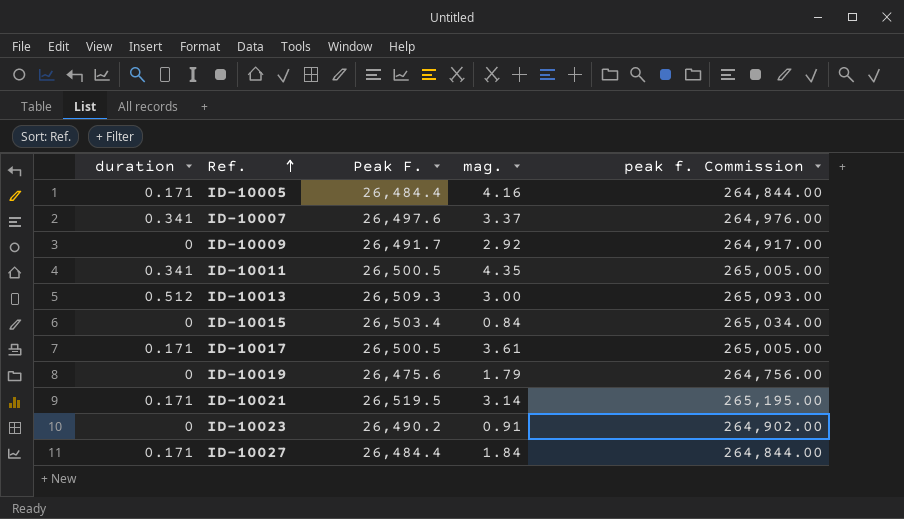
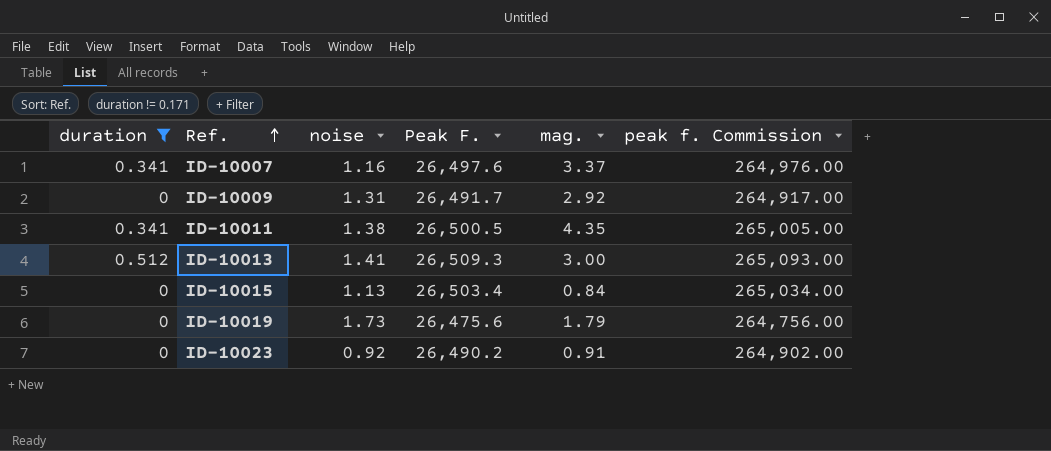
filter: none -> duration != 0.171
column noise | position: none -> 3

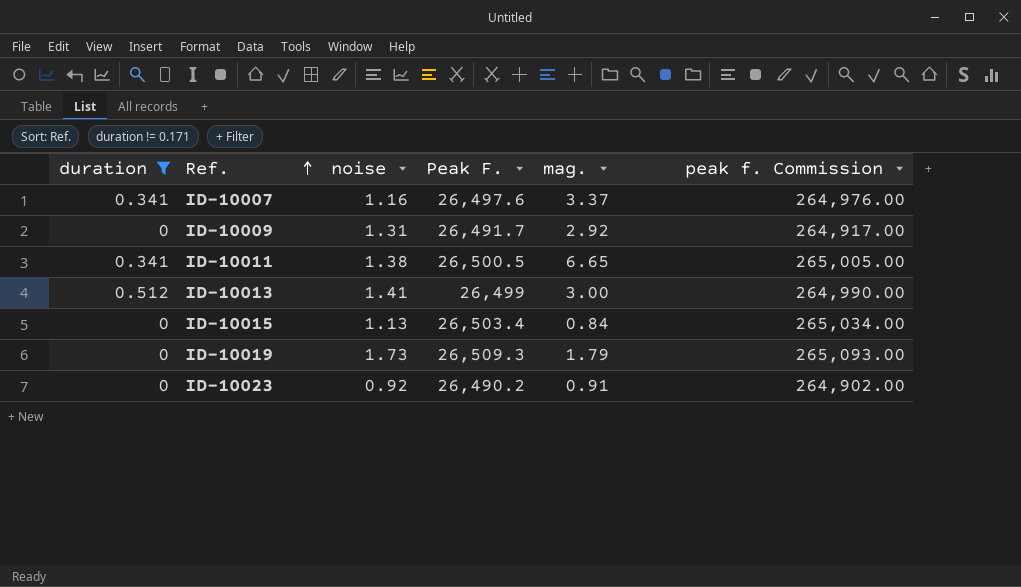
ID-10011 | mag.: 4.35 -> 6.65
ID-10013 | Peak F.: 26,509.3 -> 26,499
ID-10013 | peak f. Commission: 265,093.00 -> 264,990.00
ID-10019 | Peak F.: 26,475.6 -> 26,509.3
ID-10019 | peak f. Commission: 264,756.00 -> 265,093.00

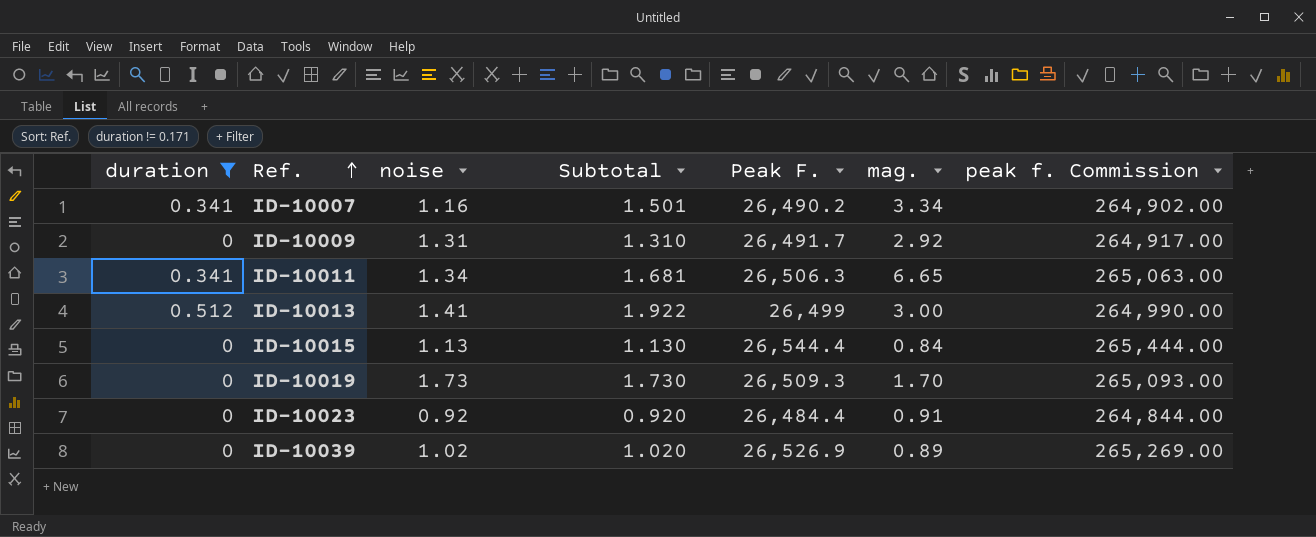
column Subtotal | formula: none -> [duration] + [noise]
ID-10007 | Peak F.: 26,497.6 -> 26,490.2
ID-10007 | mag.: 3.37 -> 3.34
ID-10007 | peak f. Commission: 264,976.00 -> 264,902.00
ID-10011 | noise: 1.38 -> 1.34
ID-10011 | Peak F.: 26,500.5 -> 26,506.3
ID-10011 | peak f. Commission: 265,005.00 -> 265,063.00
ID-10015 | Peak F.: 26,503.4 -> 26,544.4
ID-10015 | peak f. Commission: 265,034.00 -> 265,444.00
ID-10019 | mag.: 1.79 -> 1.70
ID-10023 | Peak F.: 26,490.2 -> 26,484.4
ID-10023 | peak f. Commission: 264,902.00 -> 264,844.00
row ID-10039: none -> 0 | 1.02 | 1.020 | 26,526.9 | 0.89 | 265,269.00

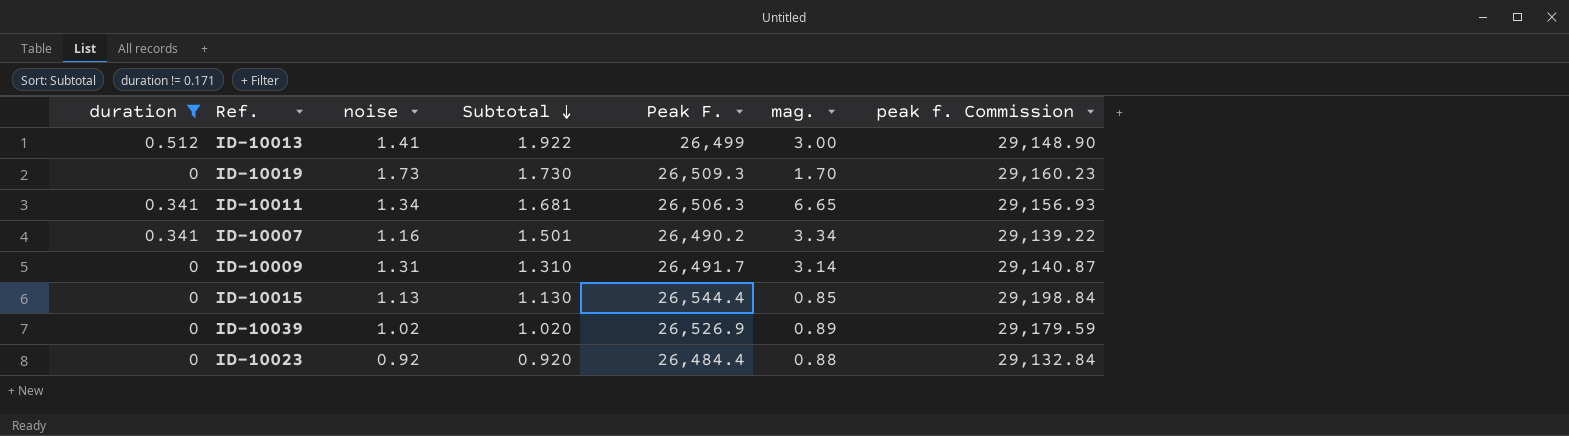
row order: Ref. ascending -> Subtotal descending
column peak f. Commission | formula: [Peak F.] * 10 -> [Peak F.] * 1.1
ID-10009 | mag.: 2.92 -> 3.14
ID-10015 | mag.: 0.84 -> 0.85
ID-10023 | mag.: 0.91 -> 0.88

